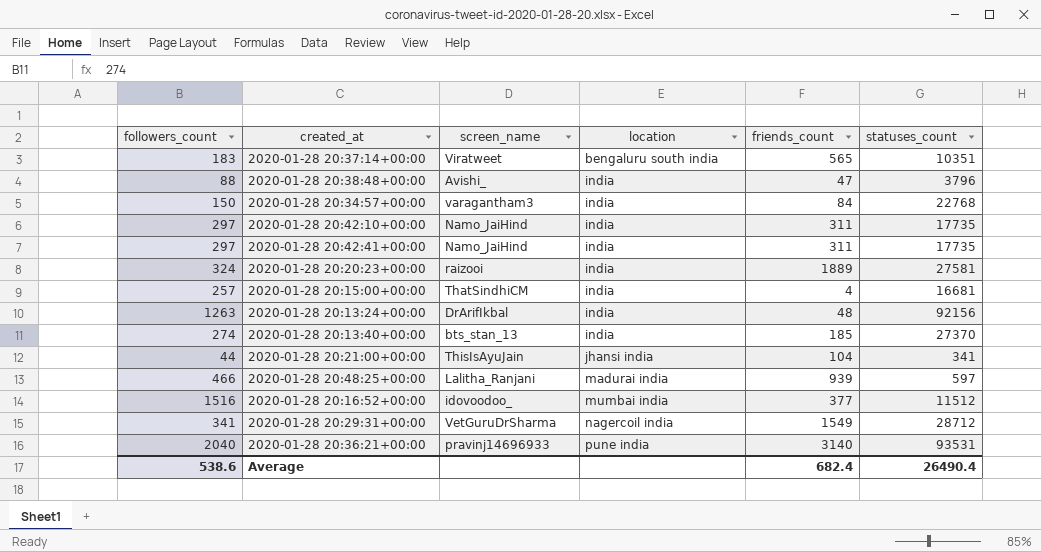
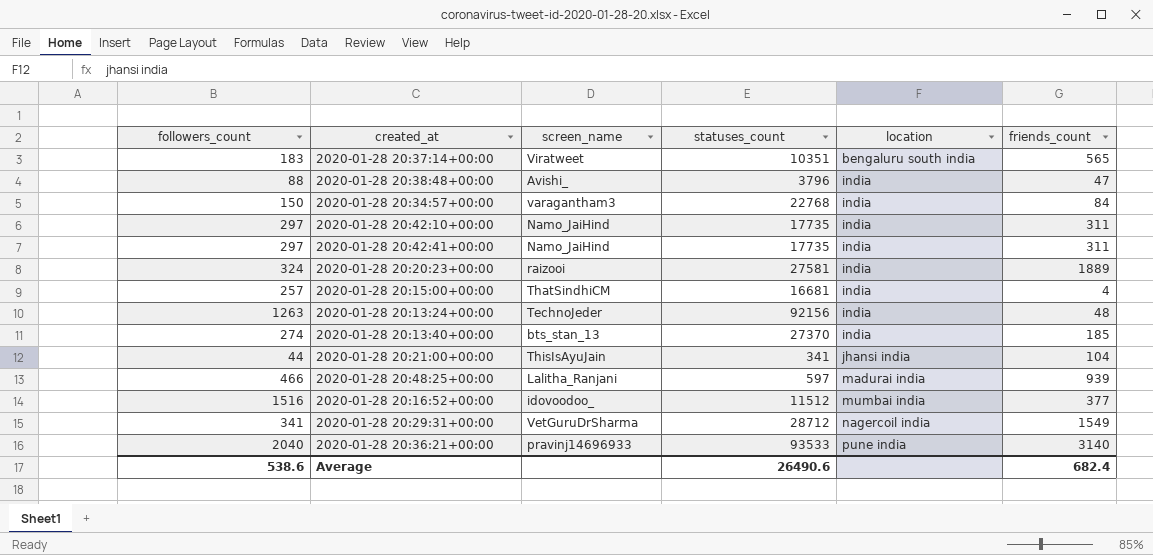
column statuses_count | position: 6 -> 4
2020-01-28 20:13:24+00:00 | screen_name: DrArifIkbal -> TechnoJeder
2020-01-28 20:36:21+00:00 | statuses_count: 93531 -> 93533
Average | statuses_count: 26490.4 -> 26490.6

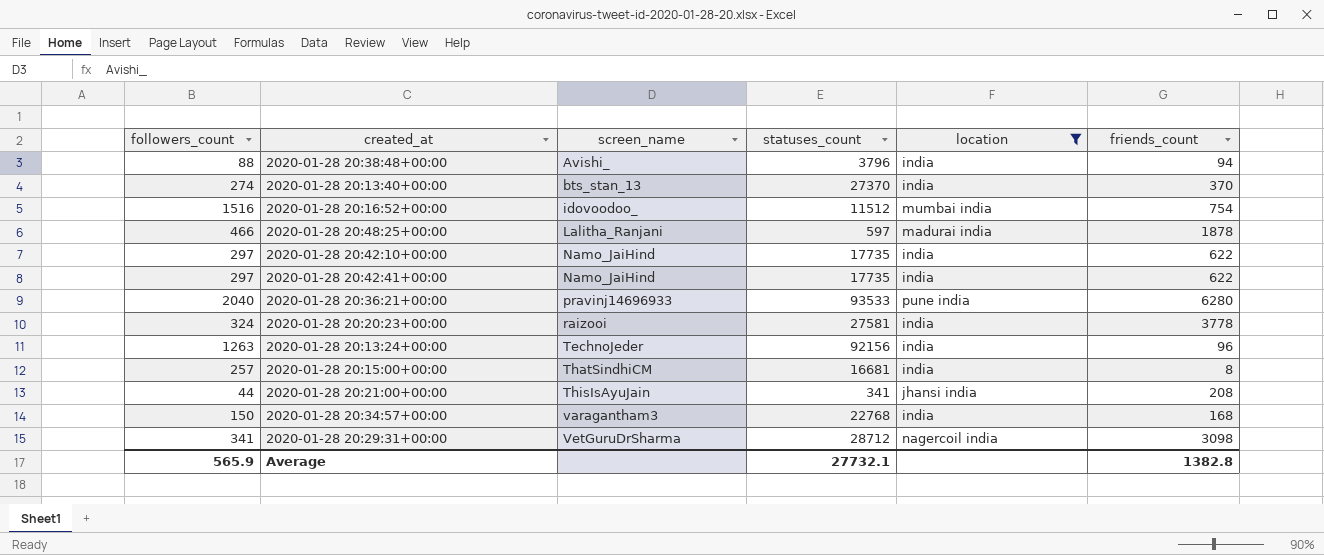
filter: none -> location != bengaluru south india
row order: location ascending -> screen_name ascending
2020-01-28 20:38:48+00:00 | friends_count: 47 -> 94
2020-01-28 20:13:40+00:00 | friends_count: 185 -> 370
2020-01-28 20:16:52+00:00 | friends_count: 377 -> 754
2020-01-28 20:48:25+00:00 | friends_count: 939 -> 1878
2020-01-28 20:42:10+00:00 | friends_count: 311 -> 622
2020-01-28 20:42:41+00:00 | friends_count: 311 -> 622
2020-01-28 20:36:21+00:00 | friends_count: 3140 -> 6280
2020-01-28 20:20:23+00:00 | friends_count: 1889 -> 3778
2020-01-28 20:13:24+00:00 | friends_count: 48 -> 96
2020-01-28 20:15:00+00:00 | friends_count: 4 -> 8
2020-01-28 20:21:00+00:00 | friends_count: 104 -> 208
2020-01-28 20:34:57+00:00 | friends_count: 84 -> 168
2020-01-28 20:29:31+00:00 | friends_count: 1549 -> 3098
Average | followers_count: 538.6 -> 565.9
Average | statuses_count: 26490.6 -> 27732.1
Average | friends_count: 682.4 -> 1382.8

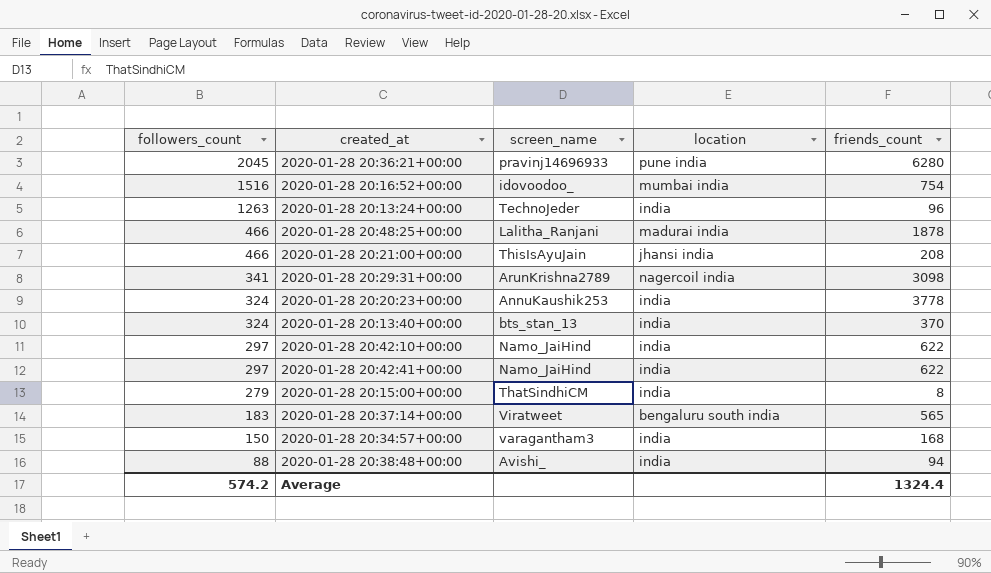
filter: location != bengaluru south india -> none
row order: screen_name ascending -> followers_count descending
column statuses_count | position: 4 -> none
2020-01-28 20:36:21+00:00 | followers_count: 2040 -> 2045
2020-01-28 20:21:00+00:00 | followers_count: 44 -> 466
2020-01-28 20:29:31+00:00 | screen_name: VetGuruDrSharma -> ArunKrishna2789
2020-01-28 20:20:23+00:00 | screen_name: raizooi -> AnnuKaushik253
2020-01-28 20:13:40+00:00 | followers_count: 274 -> 324
2020-01-28 20:15:00+00:00 | followers_count: 257 -> 279
Average | followers_count: 565.9 -> 574.2
Average | friends_count: 1382.8 -> 1324.4

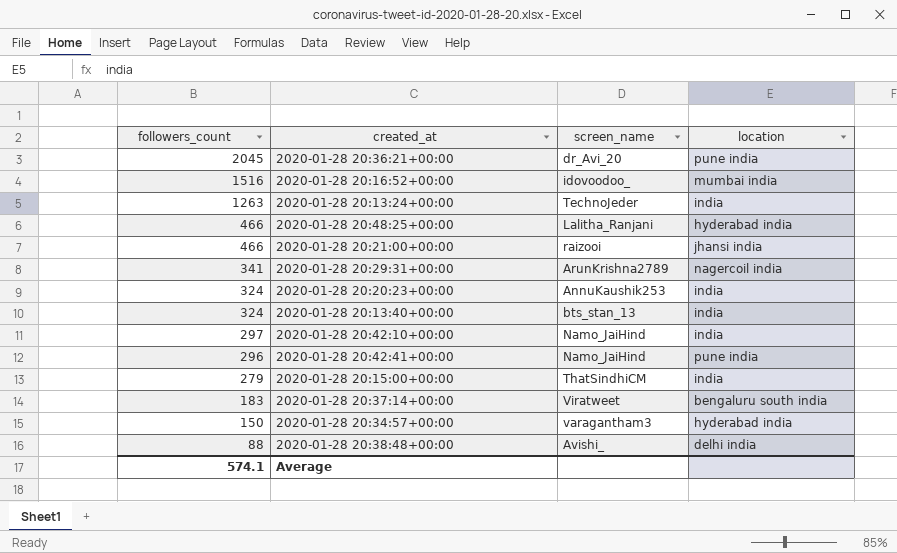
column friends_count | position: 5 -> none
2020-01-28 20:36:21+00:00 | screen_name: pravinj14696933 -> dr_Avi_20
2020-01-28 20:48:25+00:00 | location: madurai india -> hyderabad india
2020-01-28 20:21:00+00:00 | screen_name: ThisIsAyuJain -> raizooi
2020-01-28 20:42:41+00:00 | followers_count: 297 -> 296
2020-01-28 20:42:41+00:00 | location: india -> pune india
2020-01-28 20:34:57+00:00 | location: india -> hyderabad india
2020-01-28 20:38:48+00:00 | location: india -> delhi india
Average | followers_count: 574.2 -> 574.1

